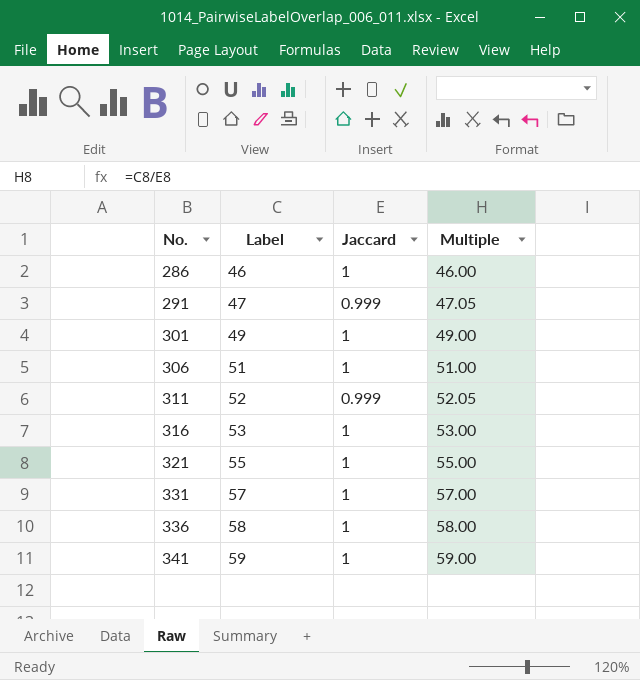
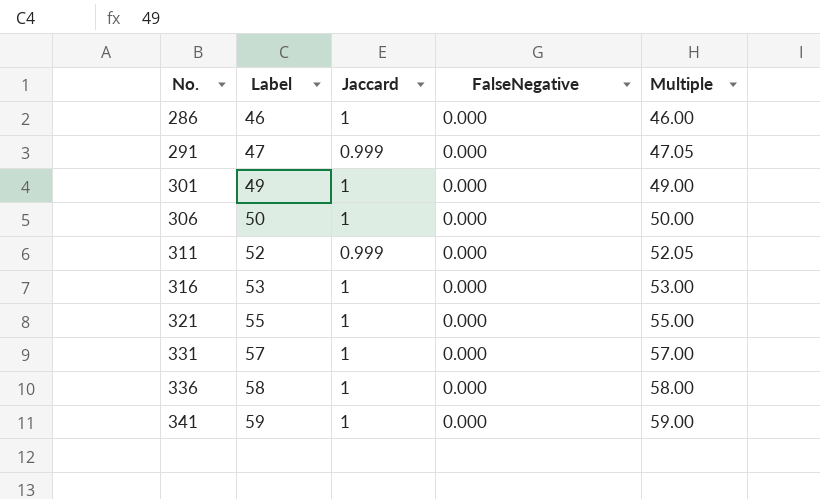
column FalseNegative | position: none -> 4
306 | Label: 51 -> 50
306 | Multiple: 51.00 -> 50.00

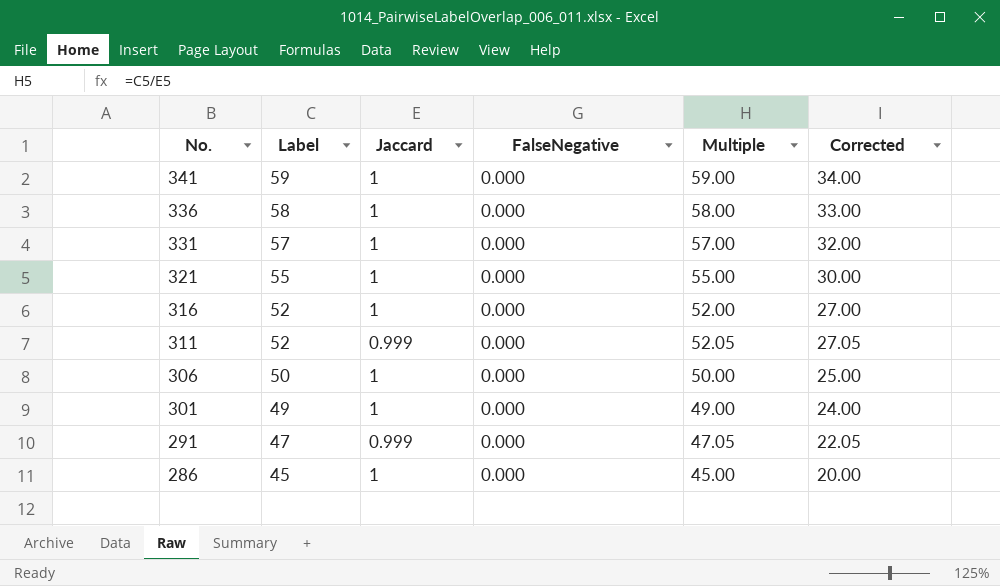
row order: No. ascending -> No. descending
column Corrected | formula: none -> [Multiple] - 25
316 | Label: 53 -> 52
316 | Multiple: 53.00 -> 52.00
286 | Label: 46 -> 45
286 | Multiple: 46.00 -> 45.00

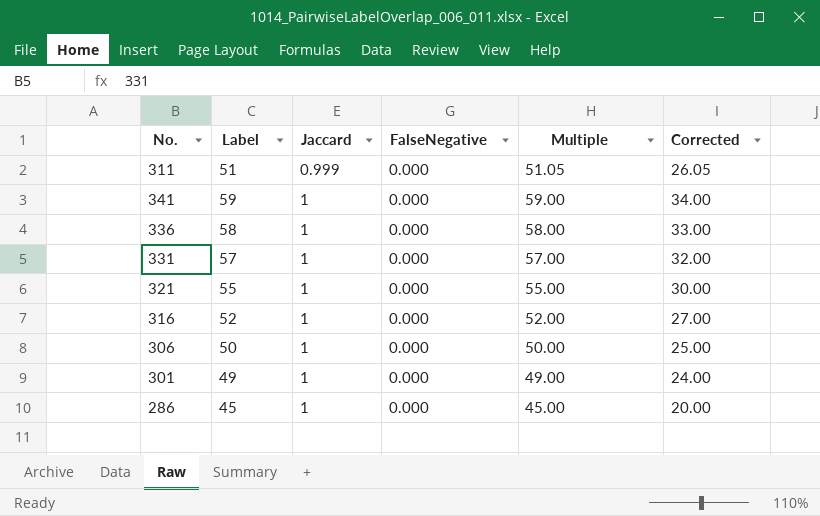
row order: No. descending -> Jaccard ascending
row 291: 47 | 0.999 | 0.000 | 47.05 | 22.05 -> none
311 | Label: 52 -> 51
311 | Multiple: 52.05 -> 51.05
311 | Corrected: 27.05 -> 26.05

